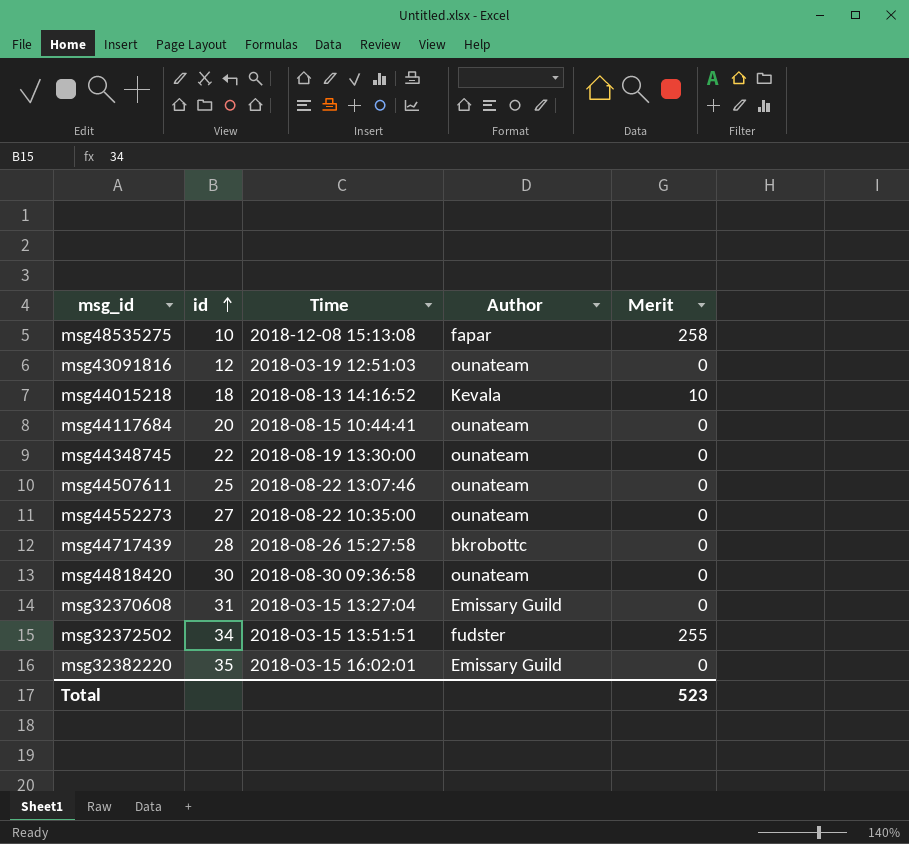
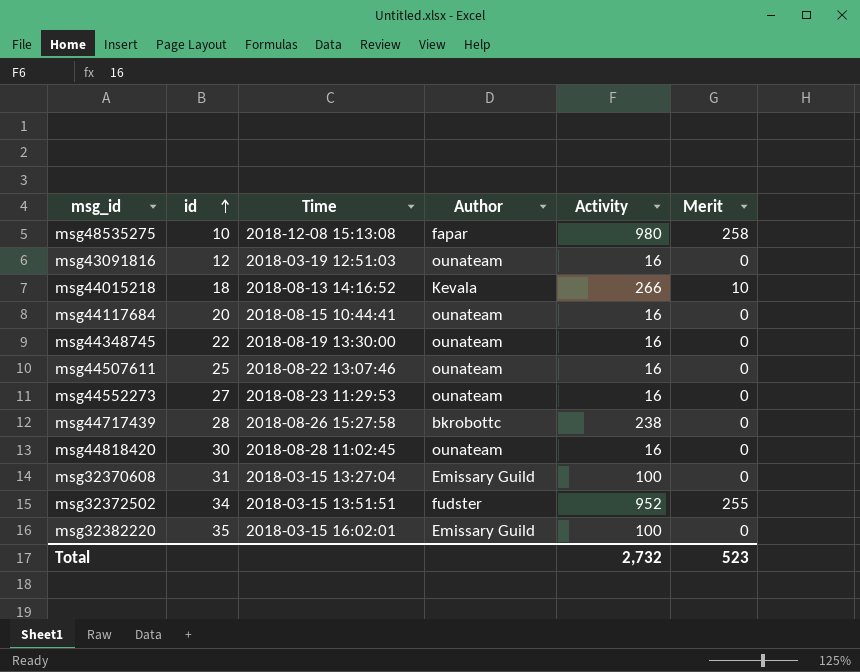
column Activity | position: none -> 5
msg44552273 | Time: 2018-08-22 10:35:00 -> 2018-08-23 11:29:53
msg44818420 | Time: 2018-08-30 09:36:58 -> 2018-08-28 11:02:45

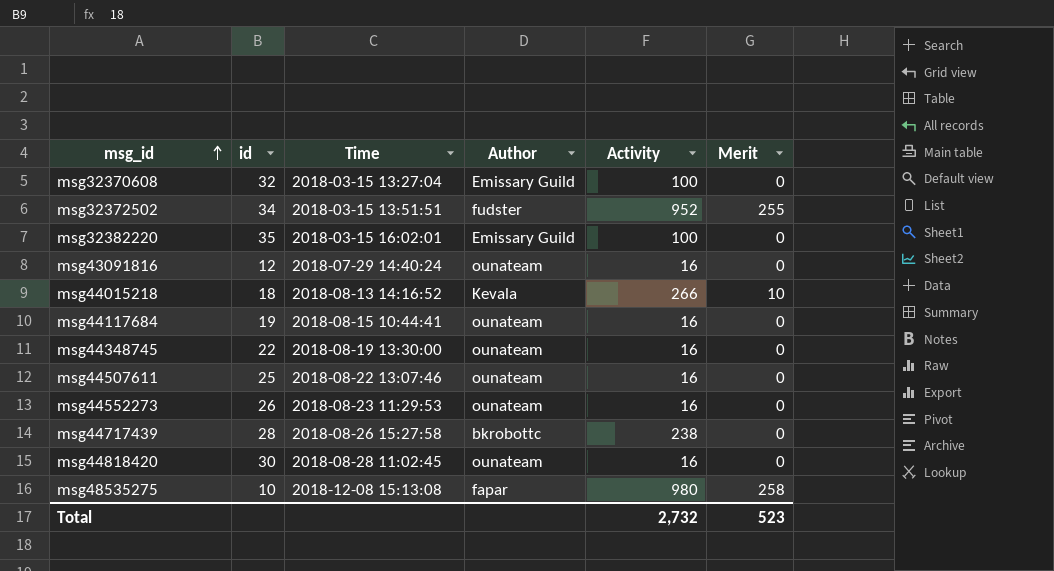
row order: id ascending -> msg_id ascending
msg32370608 | id: 31 -> 32
msg43091816 | Time: 2018-03-19 12:51:03 -> 2018-07-29 14:40:24
msg44117684 | id: 20 -> 19
msg44552273 | id: 27 -> 26

